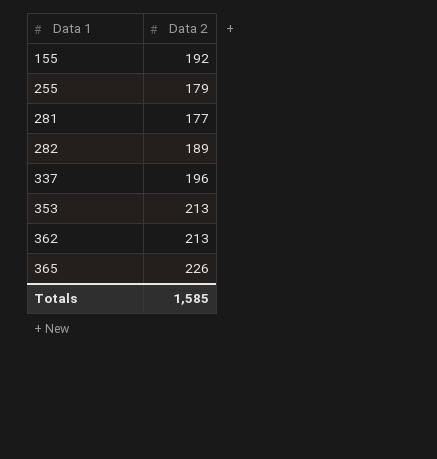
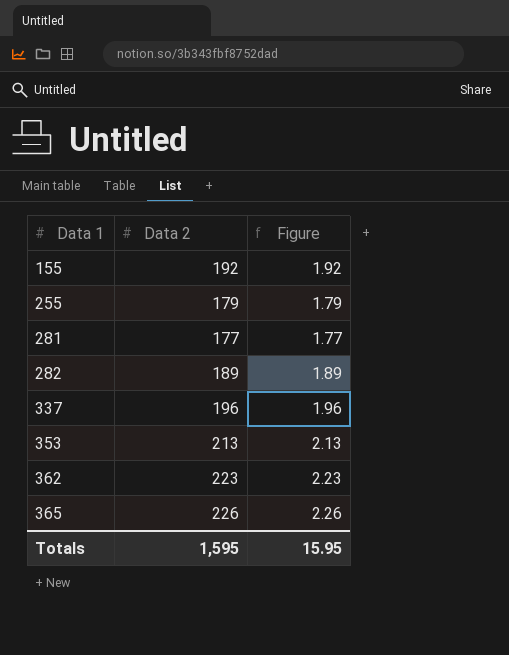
column Figure | formula: none -> [Data 2] * 0.01
362 | Data 2: 213 -> 223
Totals | Data 2: 1,585 -> 1,595

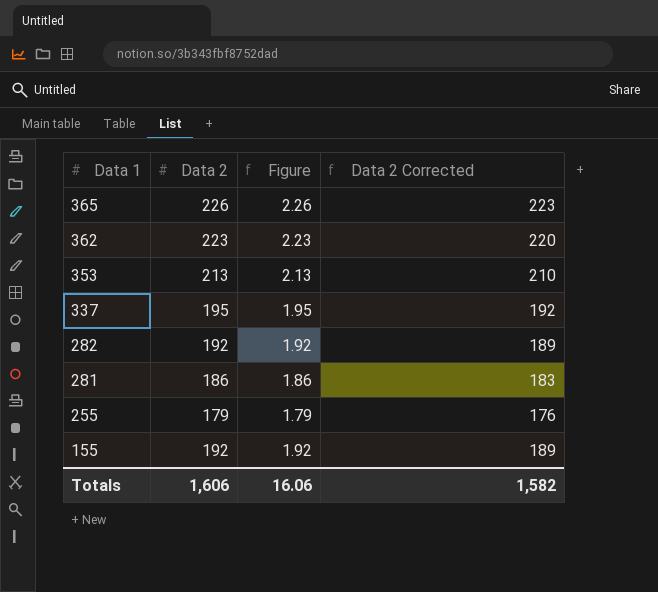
row order: Data 1 ascending -> Data 1 descending
column Data 2 Corrected | formula: none -> [Data 2] - 3
337 | Data 2: 196 -> 195
337 | Figure: 1.96 -> 1.95
282 | Data 2: 189 -> 192
282 | Figure: 1.89 -> 1.92
281 | Data 2: 177 -> 186
281 | Figure: 1.77 -> 1.86
Totals | Data 2: 1,595 -> 1,606
Totals | Figure: 15.95 -> 16.06

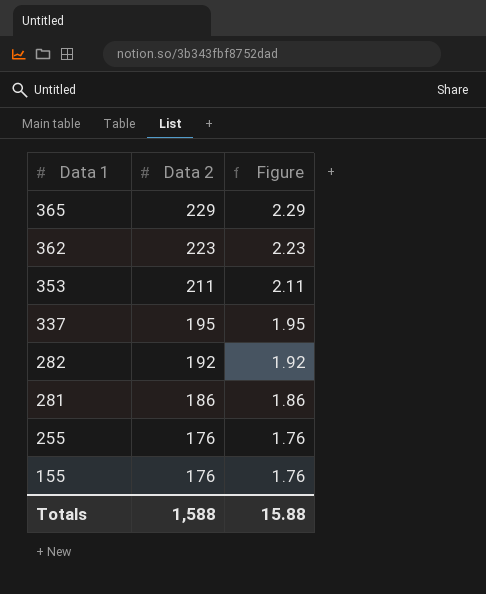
column Data 2 Corrected | formula: [Data 2] - 3 -> none
365 | Data 2: 226 -> 229
365 | Figure: 2.26 -> 2.29
353 | Data 2: 213 -> 211
353 | Figure: 2.13 -> 2.11
255 | Data 2: 179 -> 176
255 | Figure: 1.79 -> 1.76
155 | Data 2: 192 -> 176
155 | Figure: 1.92 -> 1.76
Totals | Data 2: 1,606 -> 1,588
Totals | Figure: 16.06 -> 15.88

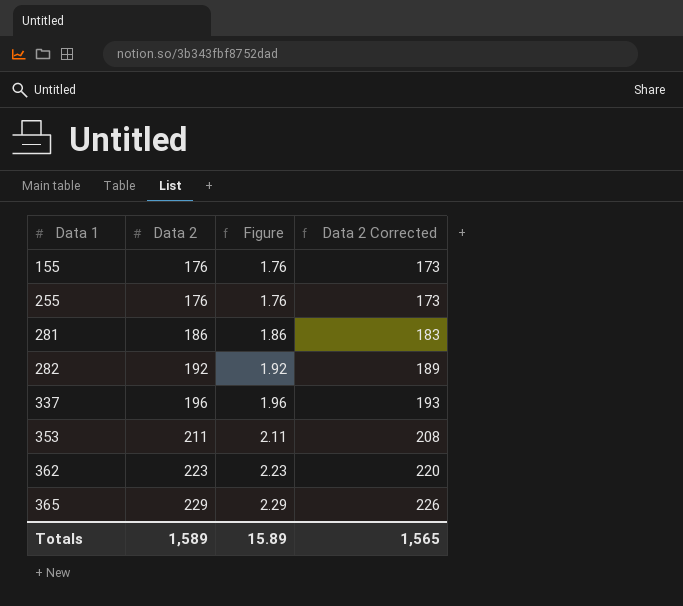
row order: Data 1 descending -> Data 1 ascending
column Data 2 Corrected | formula: none -> [Data 2] - 3
337 | Data 2: 195 -> 196
337 | Figure: 1.95 -> 1.96
Totals | Data 2: 1,588 -> 1,589
Totals | Figure: 15.88 -> 15.89

